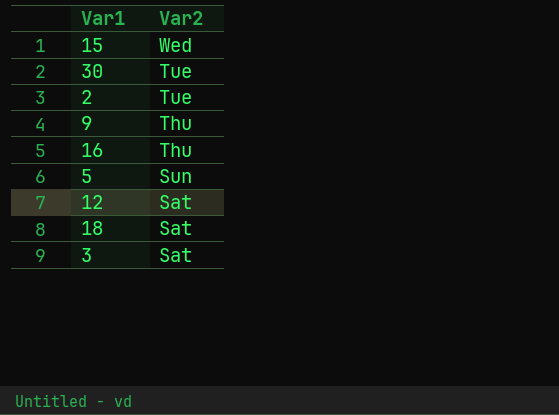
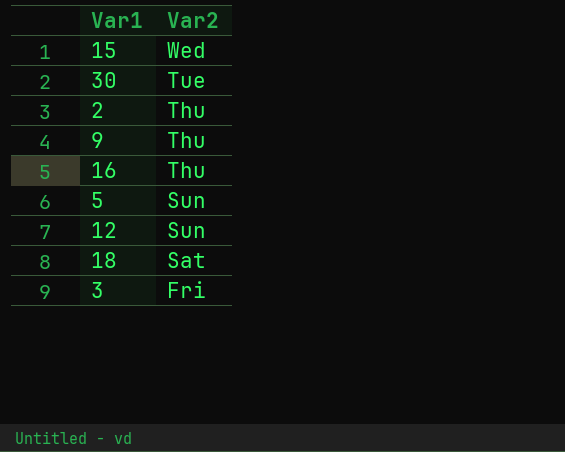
2 | Var2: Tue -> Thu
12 | Var2: Sat -> Sun
3 | Var2: Sat -> Fri

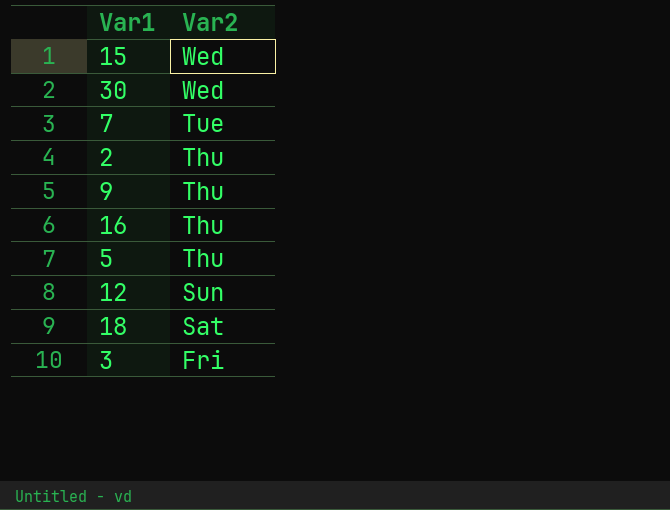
30 | Var2: Tue -> Wed
row 7: none -> Tue
5 | Var2: Sun -> Thu

